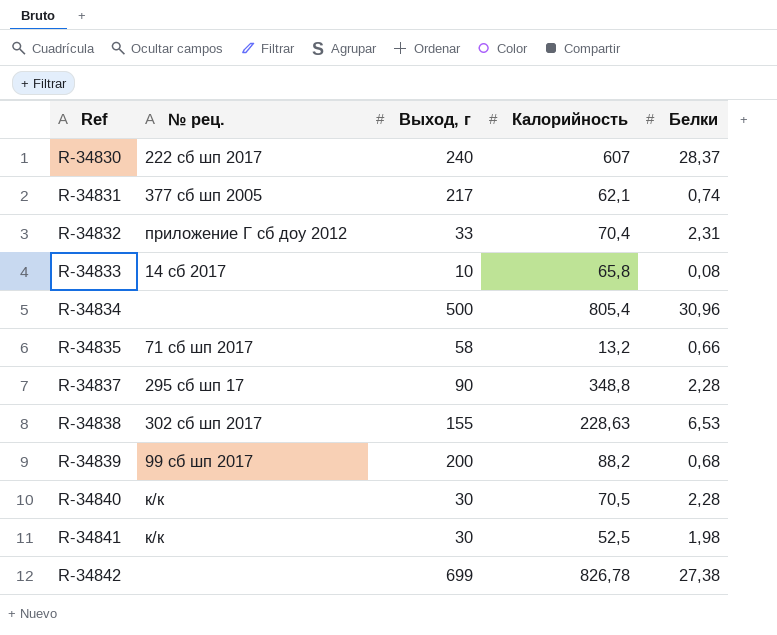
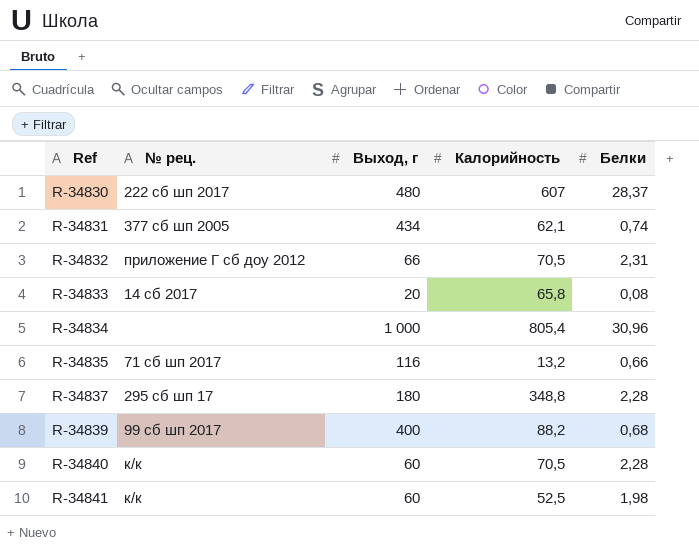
row R-34838: 302 сб шп 2017 | 155 | 228,63 | 6,53 -> none
row R-34842: none | 699 | 826,78 | 27,38 -> none
R-34830 | Выход, г: 240 -> 480
R-34831 | Выход, г: 217 -> 434
R-34832 | Выход, г: 33 -> 66
R-34832 | Калорийность: 70,4 -> 70,5
R-34833 | Выход, г: 10 -> 20
R-34834 | Выход, г: 500 -> 1 000
R-34835 | Выход, г: 58 -> 116
R-34837 | Выход, г: 90 -> 180
R-34839 | Выход, г: 200 -> 400
R-34840 | Выход, г: 30 -> 60
R-34841 | Выход, г: 30 -> 60

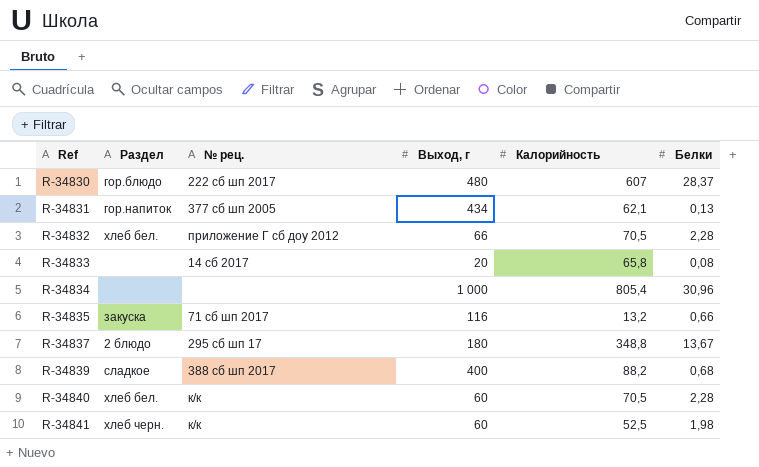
column Раздел | position: none -> 2
R-34831 | Белки: 0,74 -> 0,13
R-34832 | Белки: 2,31 -> 2,28
R-34837 | Белки: 2,28 -> 13,67
R-34839 | № рец.: 99 сб шп 2017 -> 388 сб шп 2017

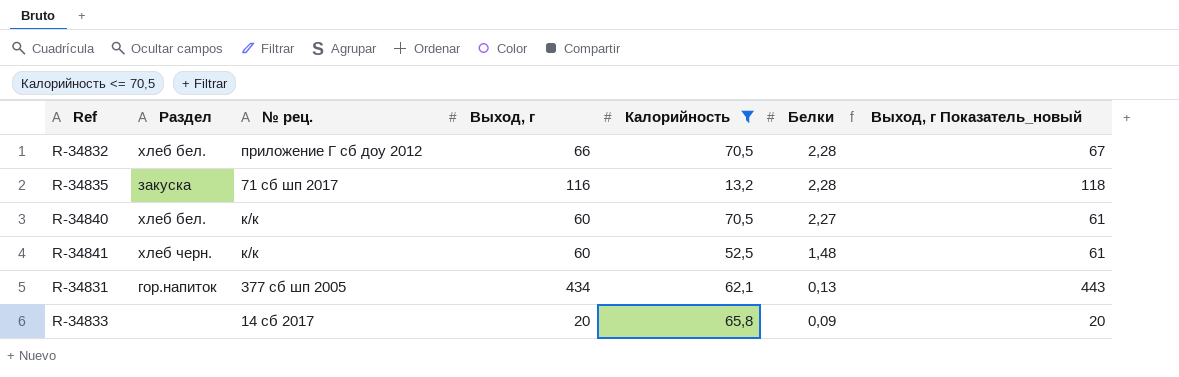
filter: none -> Калорийность <= 70,5
row order: Ref ascending -> Белки descending
column Выход, г Показатель_новый | formula: none -> [Выход, г] * 1,02
R-34835 | Белки: 0,66 -> 2,28
R-34840 | Белки: 2,28 -> 2,27
R-34841 | Белки: 1,98 -> 1,48
R-34833 | Белки: 0,08 -> 0,09

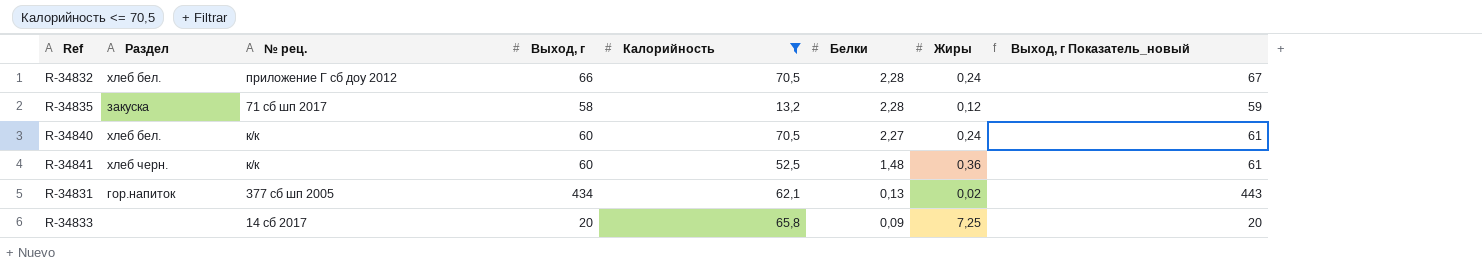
column Жиры | position: none -> 7
R-34835 | Выход, г: 116 -> 58
R-34835 | Выход, г Показатель_новый: 118 -> 59

